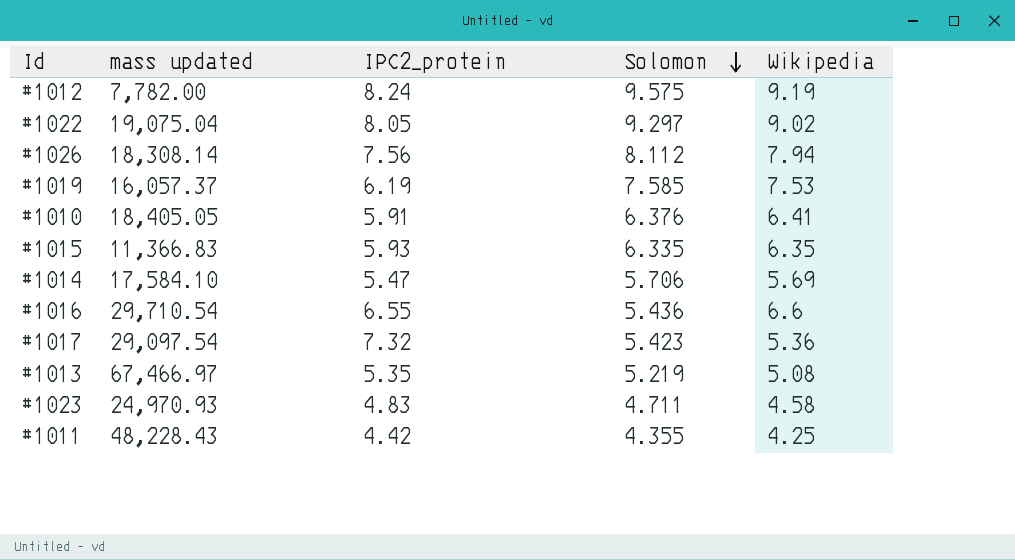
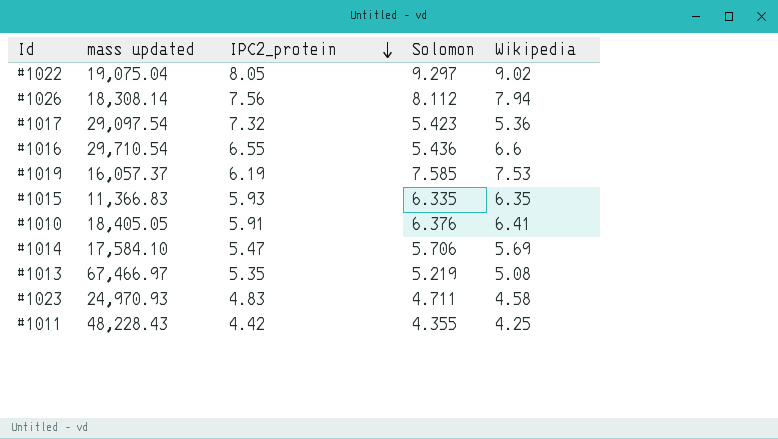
row order: Solomon descending -> IPC2_protein descending
row #1012: 7,782.00 | 8.24 | 9.575 | 9.19 -> none

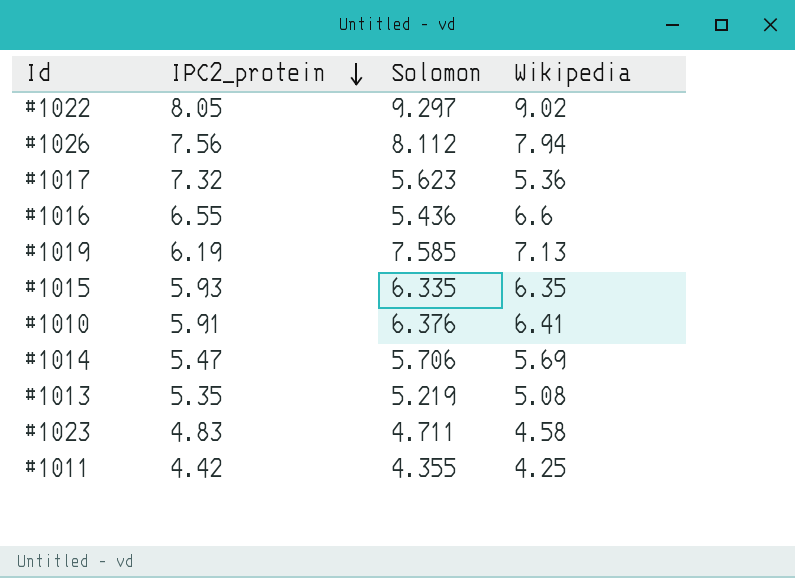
column mass updated | position: 2 -> none
#1017 | Solomon: 5.423 -> 5.623
#1019 | Wikipedia: 7.53 -> 7.13

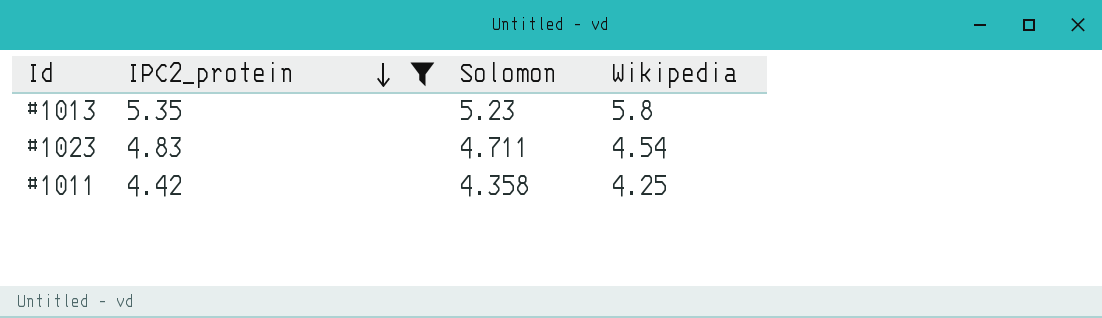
filter: none -> IPC2_protein <= 5.35
#1013 | Solomon: 5.219 -> 5.23
#1013 | Wikipedia: 5.08 -> 5.8
#1023 | Wikipedia: 4.58 -> 4.54
#1011 | Solomon: 4.355 -> 4.358

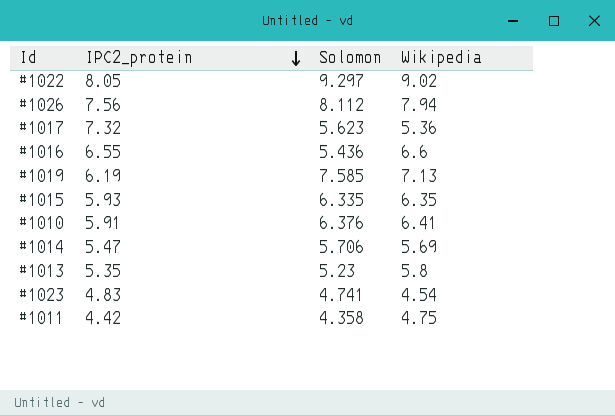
filter: IPC2_protein <= 5.35 -> none
#1023 | Solomon: 4.711 -> 4.741
#1011 | Wikipedia: 4.25 -> 4.75

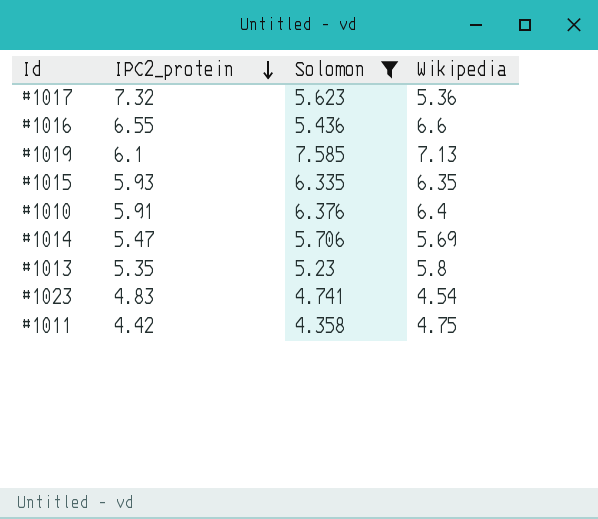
filter: none -> Solomon <= 7.585
#1019 | IPC2_protein: 6.19 -> 6.1
#1010 | Wikipedia: 6.41 -> 6.4

